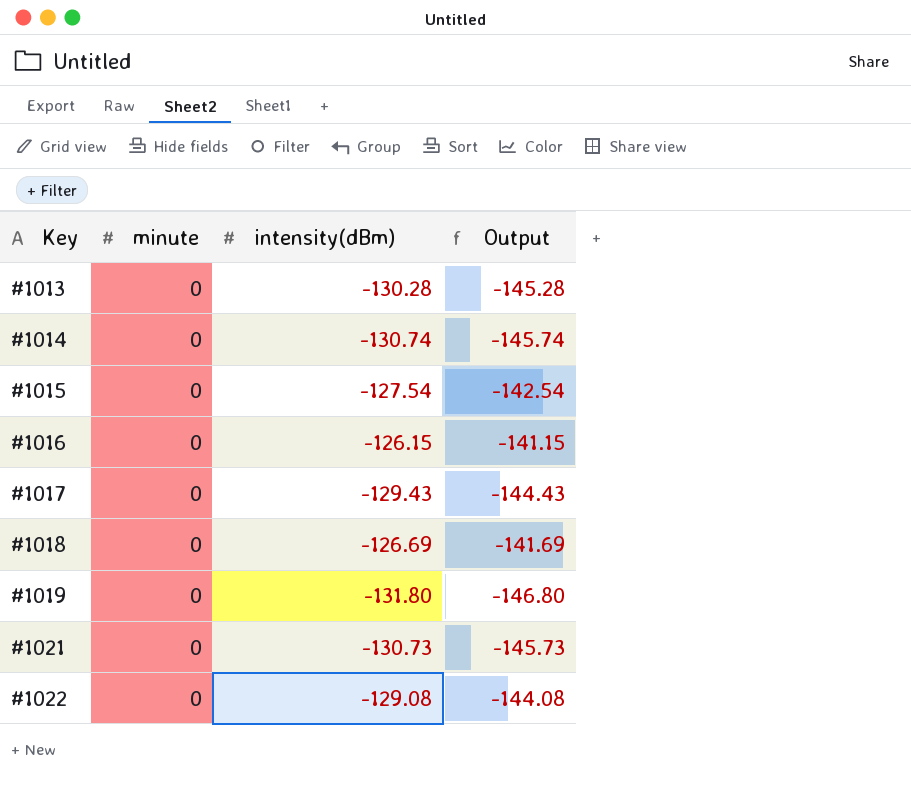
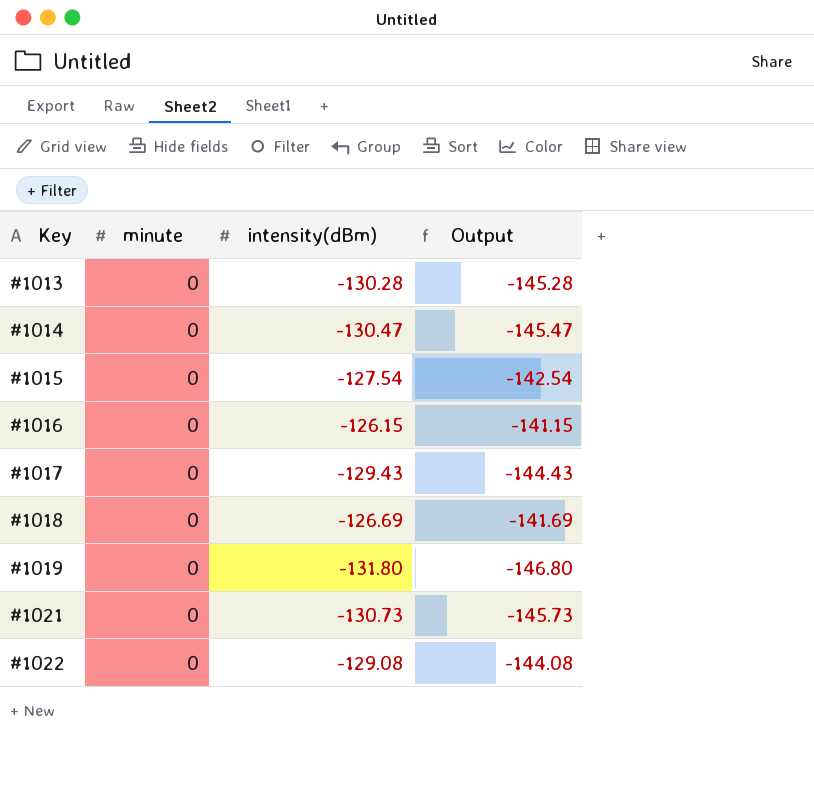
#1014 | intensity(dBm): -130.74 -> -130.47
#1014 | Output: -145.74 -> -145.47

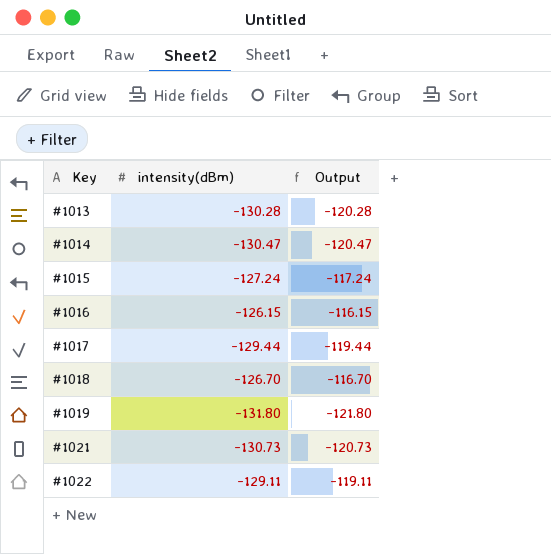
column minute | position: 2 -> none
column Output | formula: [intensity(dBm)] - 15 -> [intensity(dBm)] + 10
#1015 | intensity(dBm): -127.54 -> -127.24
#1017 | intensity(dBm): -129.43 -> -129.44
#1018 | intensity(dBm): -126.69 -> -126.70
#1022 | intensity(dBm): -129.08 -> -129.11

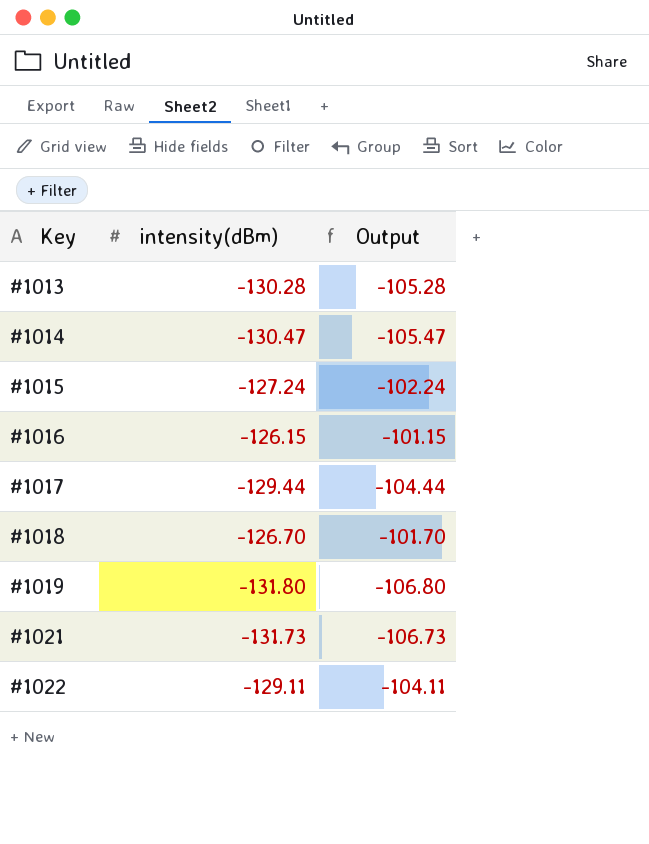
column Output | formula: [intensity(dBm)] + 10 -> [intensity(dBm)] + 25
#1021 | intensity(dBm): -130.73 -> -131.73

